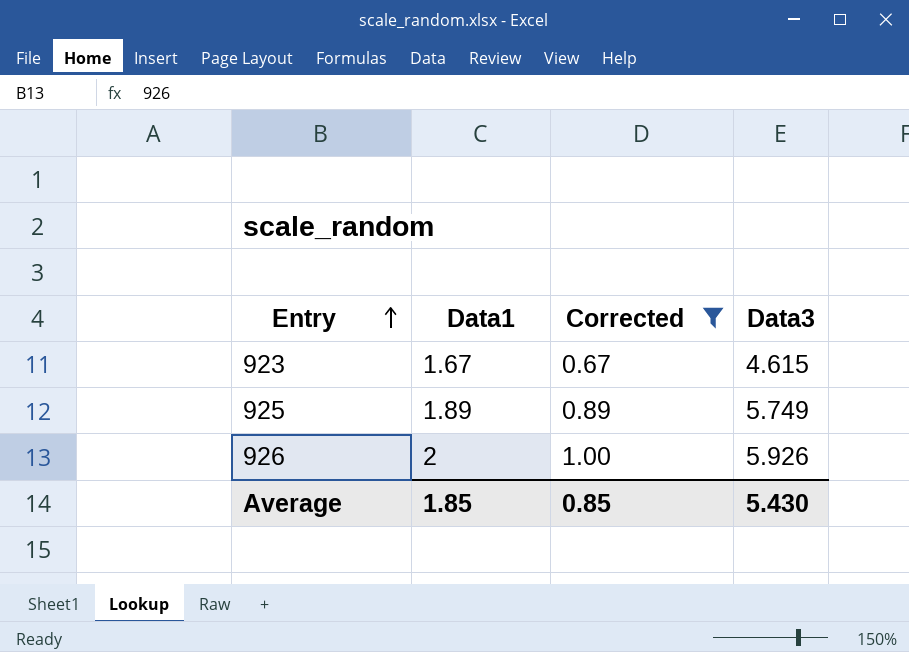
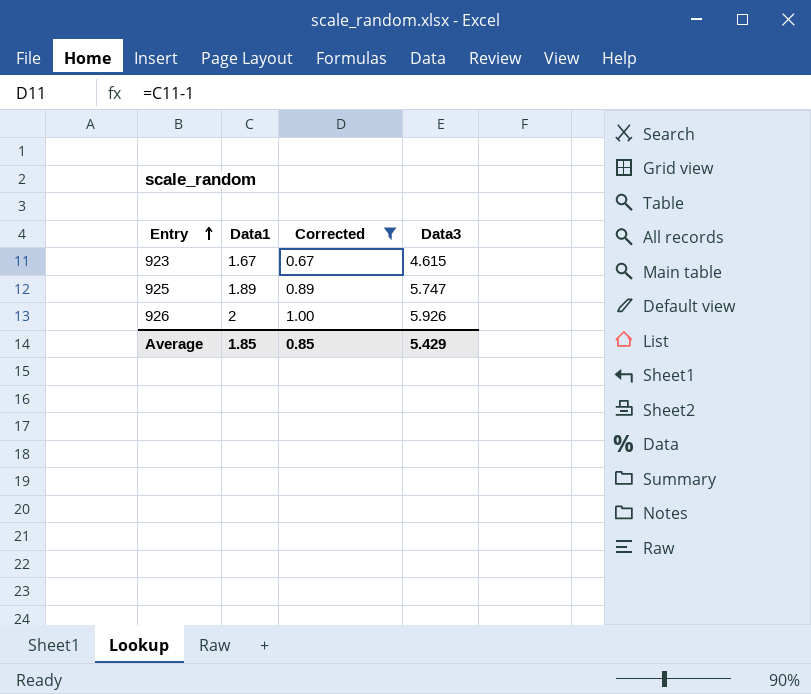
925 | Data3: 5.749 -> 5.747
Average | Data3: 5.430 -> 5.429

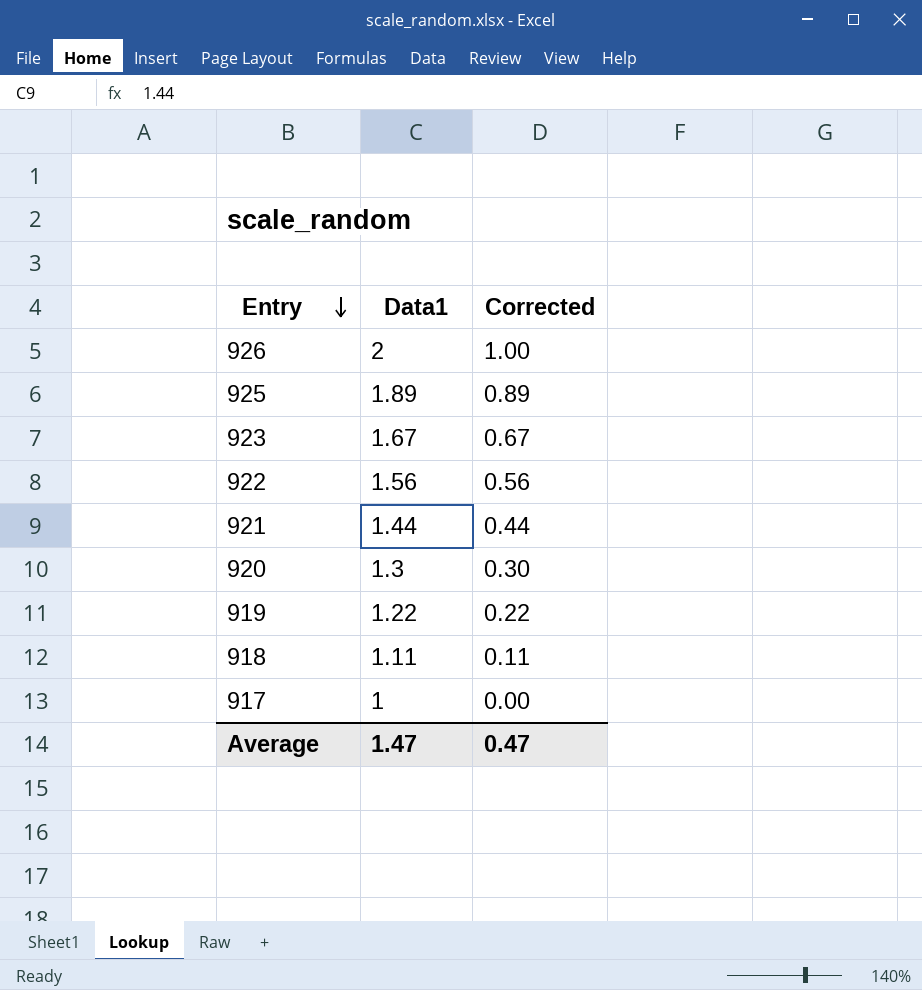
filter: Corrected >= 0.67 -> none
row order: Entry ascending -> Entry descending
column Data3 | position: 4 -> none
Average | Data1: 1.85 -> 1.47
Average | Corrected: 0.85 -> 0.47

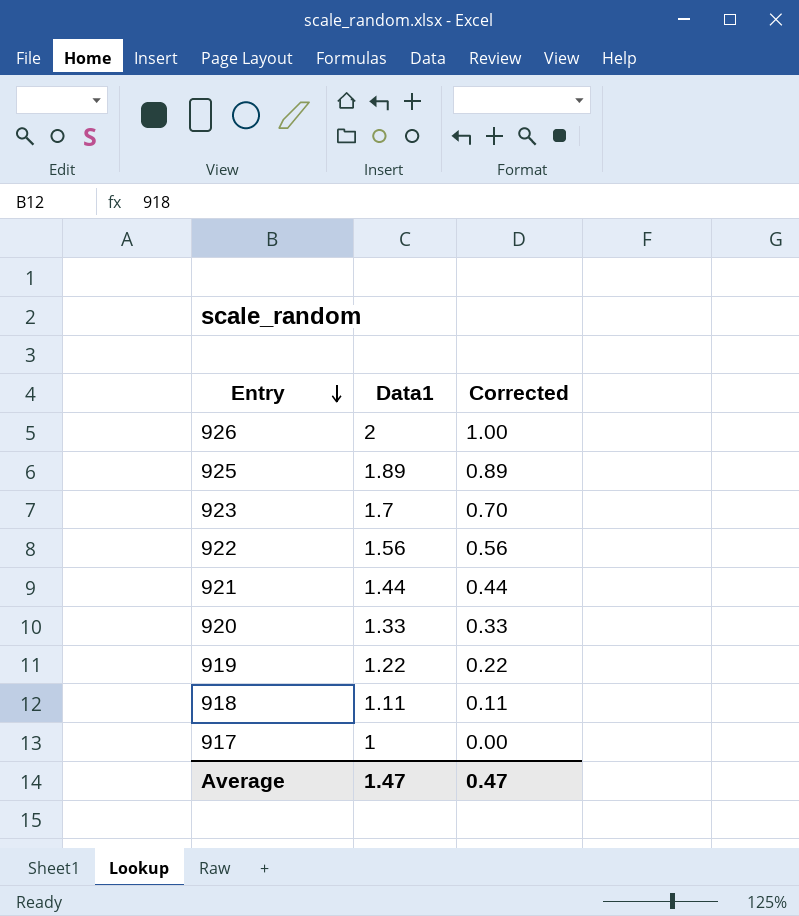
923 | Data1: 1.67 -> 1.7
923 | Corrected: 0.67 -> 0.70
920 | Data1: 1.3 -> 1.33
920 | Corrected: 0.30 -> 0.33

